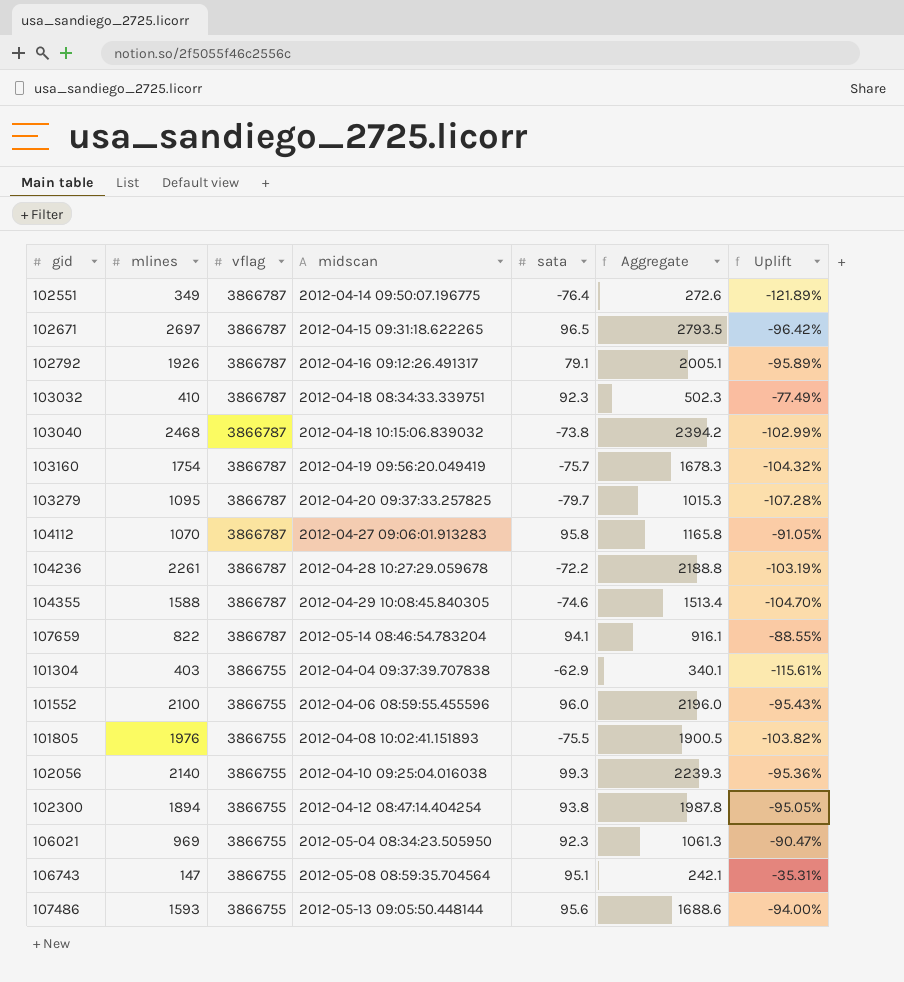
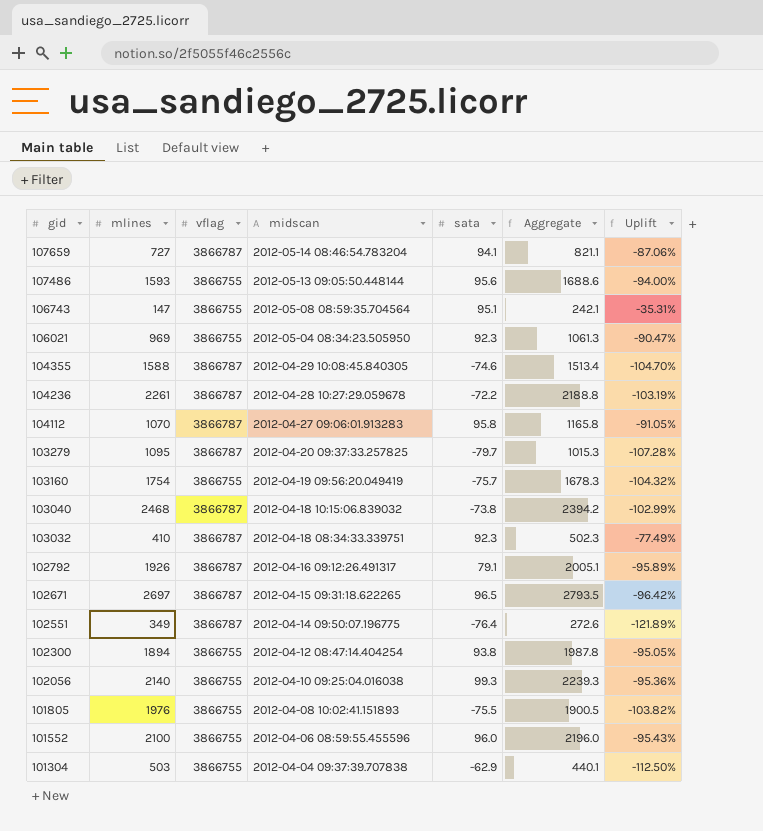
row order: vflag descending -> gid descending
107659 | mlines: 822 -> 727
107659 | Aggregate: 916.1 -> 821.1
107659 | Uplift: -88.55% -> -87.06%
103160 | vflag: 3866787 -> 3866755
101304 | mlines: 403 -> 503
101304 | Aggregate: 340.1 -> 440.1
101304 | Uplift: -115.61% -> -112.50%

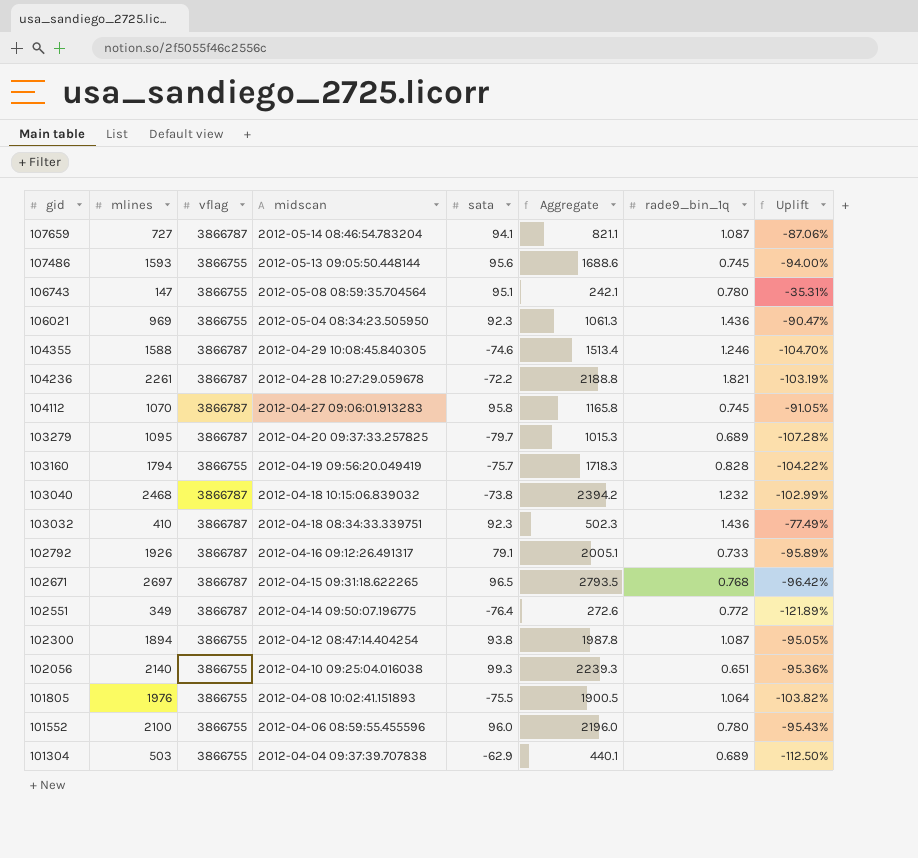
column rade9_bin_1q | position: none -> 7
103160 | mlines: 1754 -> 1794
103160 | Aggregate: 1678.3 -> 1718.3
103160 | Uplift: -104.32% -> -104.22%

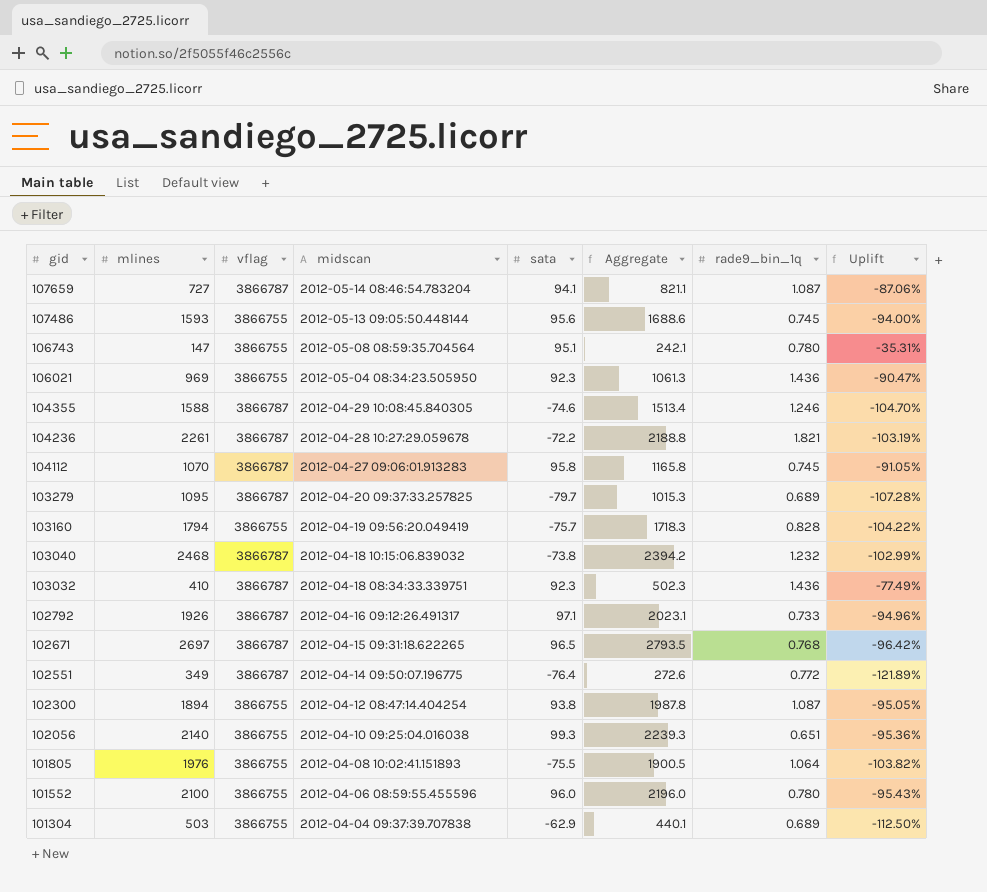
102792 | sata: 79.1 -> 97.1
102792 | Aggregate: 2005.1 -> 2023.1
102792 | Uplift: -95.89% -> -94.96%

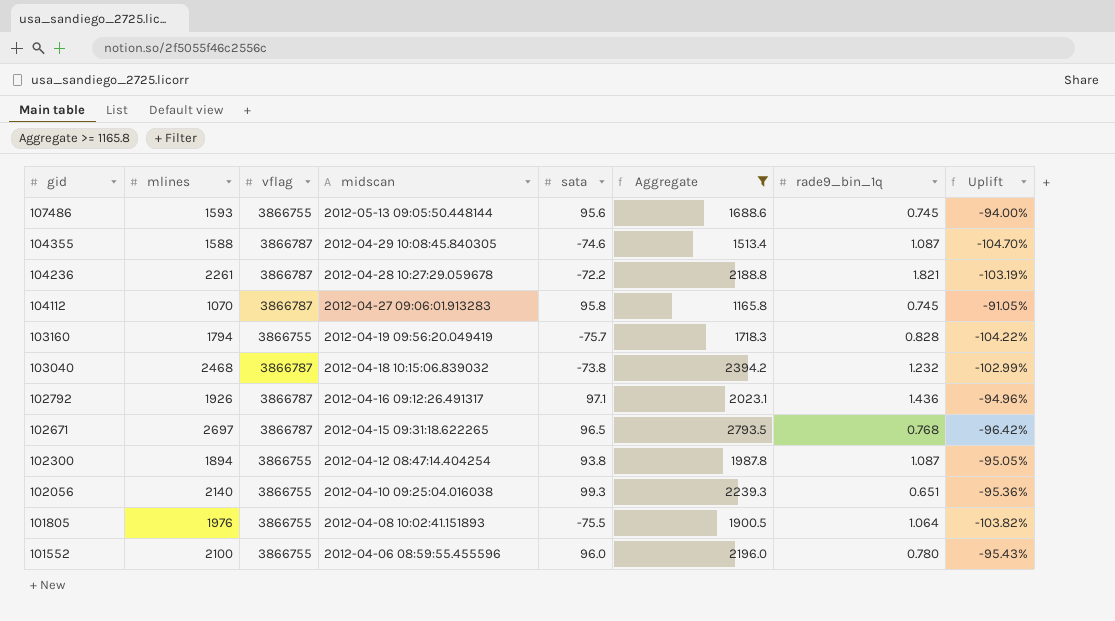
filter: none -> Aggregate >= 1165.8
104355 | rade9_bin_1q: 1.246 -> 1.087
102792 | rade9_bin_1q: 0.733 -> 1.436

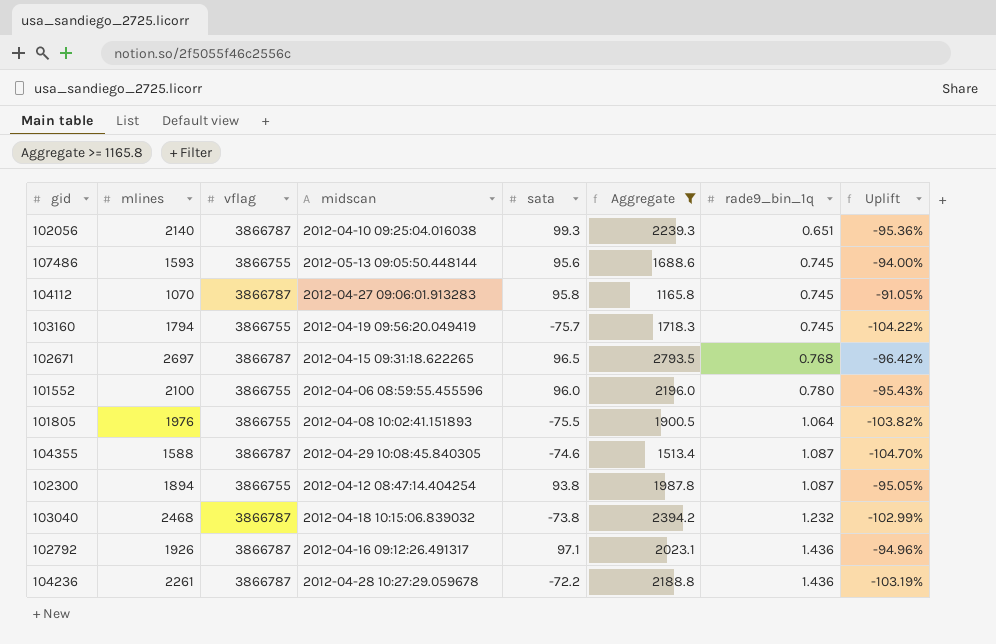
row order: gid descending -> rade9_bin_1q ascending
102056 | vflag: 3866755 -> 3866787
103160 | rade9_bin_1q: 0.828 -> 0.745
104236 | rade9_bin_1q: 1.821 -> 1.436

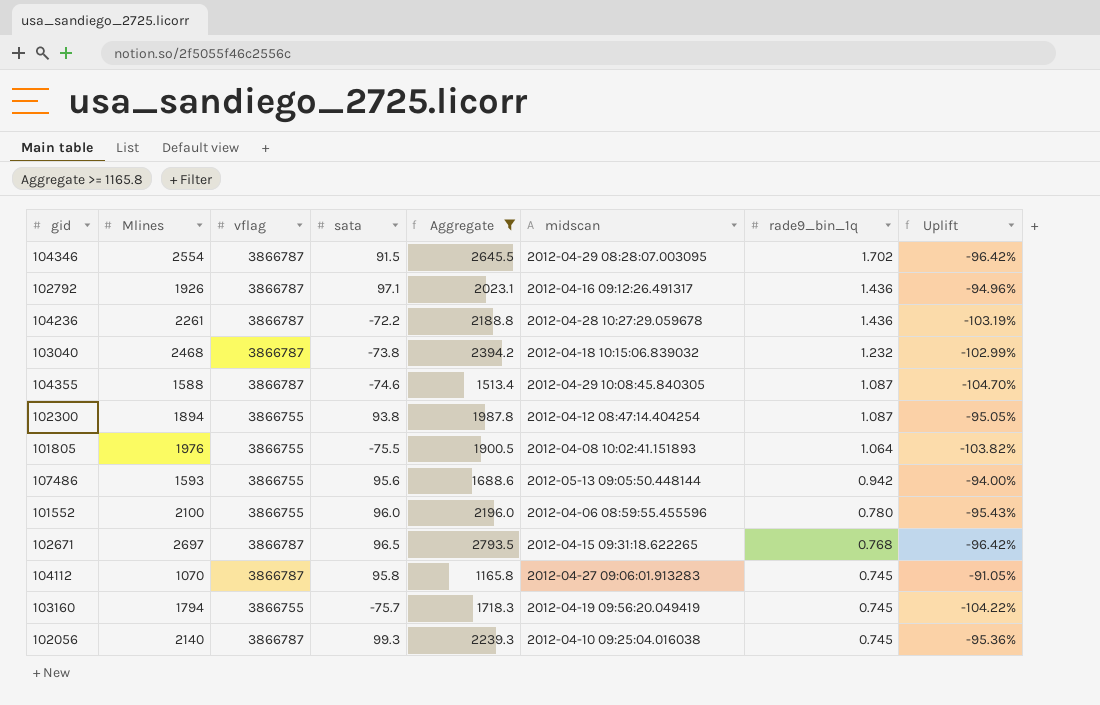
row order: rade9_bin_1q ascending -> rade9_bin_1q descending
column name: mlines -> Mlines
column midscan | position: 4 -> 6
row 104346: none -> 2554 | 3866787 | 91.5 | 2645.5 | 2012-04-29 08:28:07.003095 | 1.702 | -96.42%
107486 | rade9_bin_1q: 0.745 -> 0.942
102056 | rade9_bin_1q: 0.651 -> 0.745

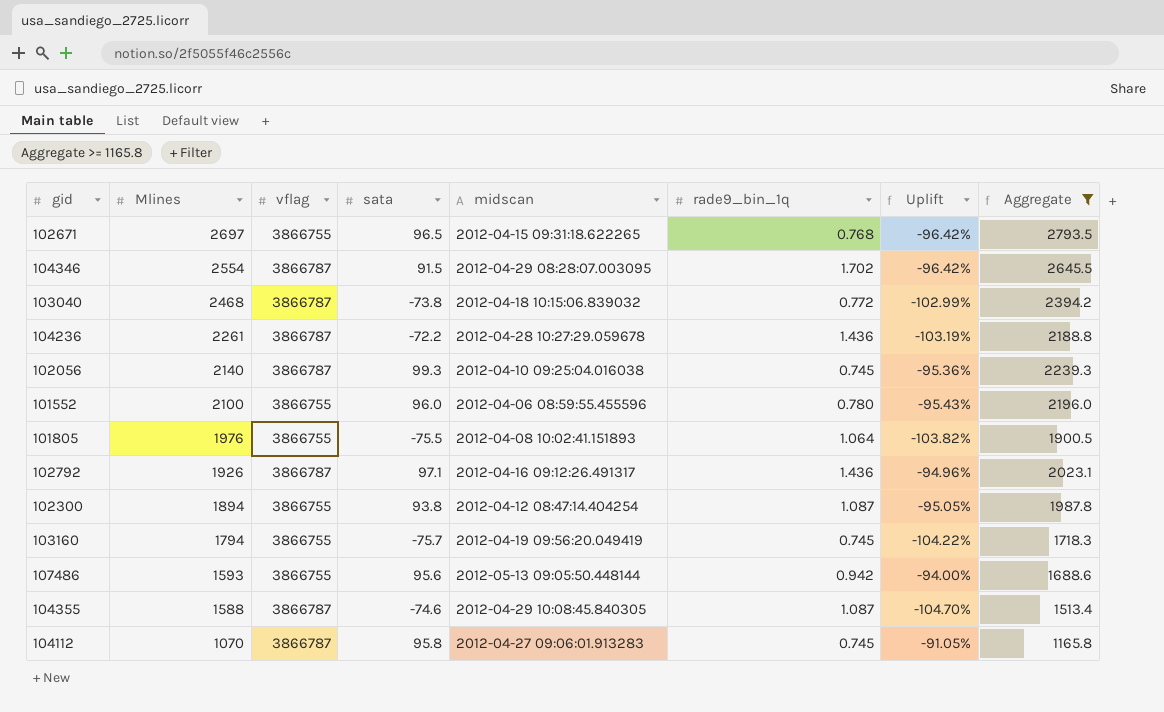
row order: rade9_bin_1q descending -> Mlines descending
column Aggregate | position: 5 -> 8
102671 | vflag: 3866787 -> 3866755
103040 | rade9_bin_1q: 1.232 -> 0.772

